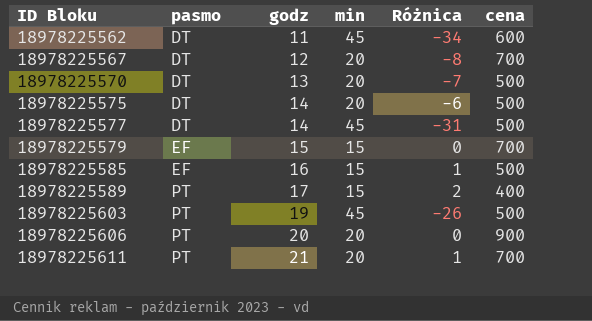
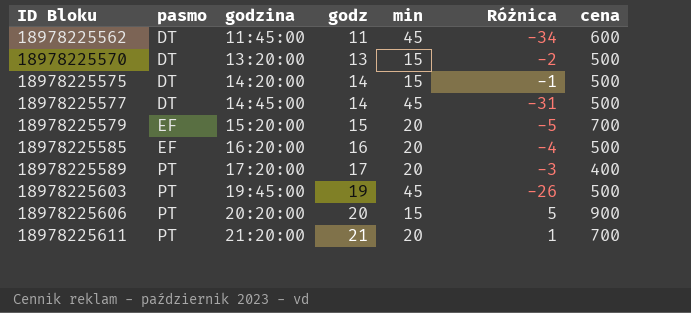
column godzina | position: none -> 3
row 18978225567: DT | 12 | 20 | -8 | 700 -> none
18978225570 | min: 20 -> 15
18978225570 | Różnica: -7 -> -2
18978225575 | min: 20 -> 15
18978225575 | Różnica: -6 -> -1
18978225579 | min: 15 -> 20
18978225579 | Różnica: 0 -> -5
18978225585 | min: 15 -> 20
18978225585 | Różnica: 1 -> -4
18978225589 | min: 15 -> 20
18978225589 | Różnica: 2 -> -3
18978225606 | min: 20 -> 15
18978225606 | Różnica: 0 -> 5

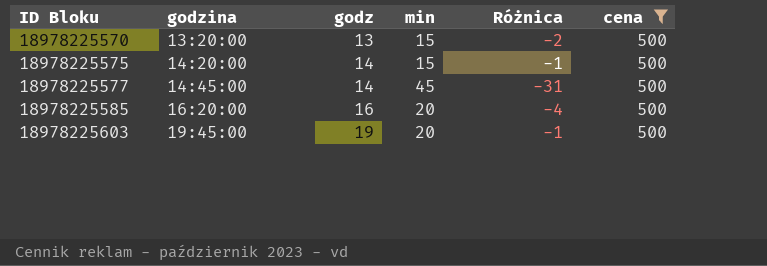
filter: none -> cena = 500
column pasmo | position: 2 -> none
18978225603 | min: 45 -> 20
18978225603 | Różnica: -26 -> -1

